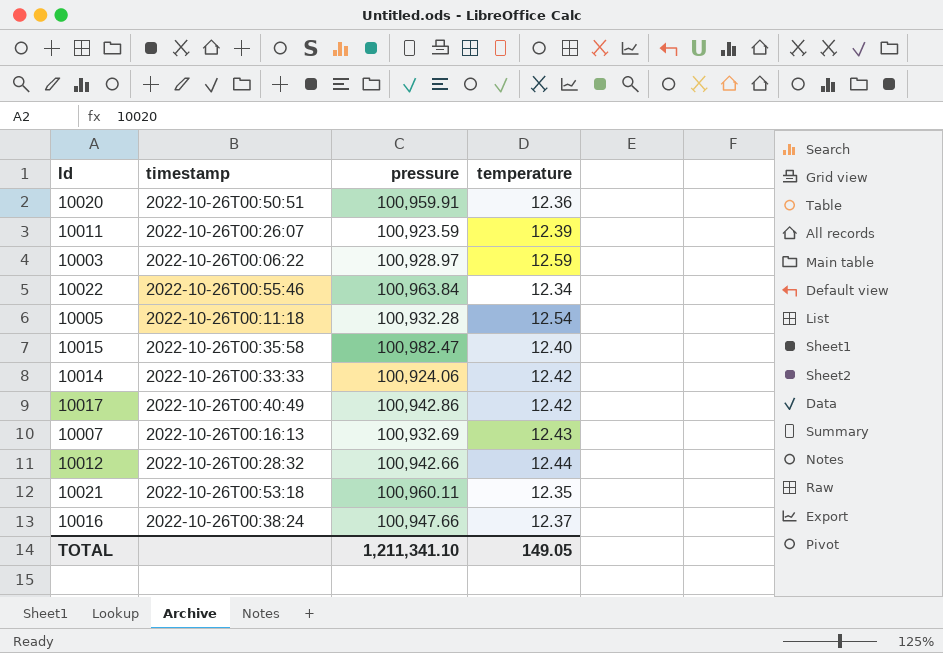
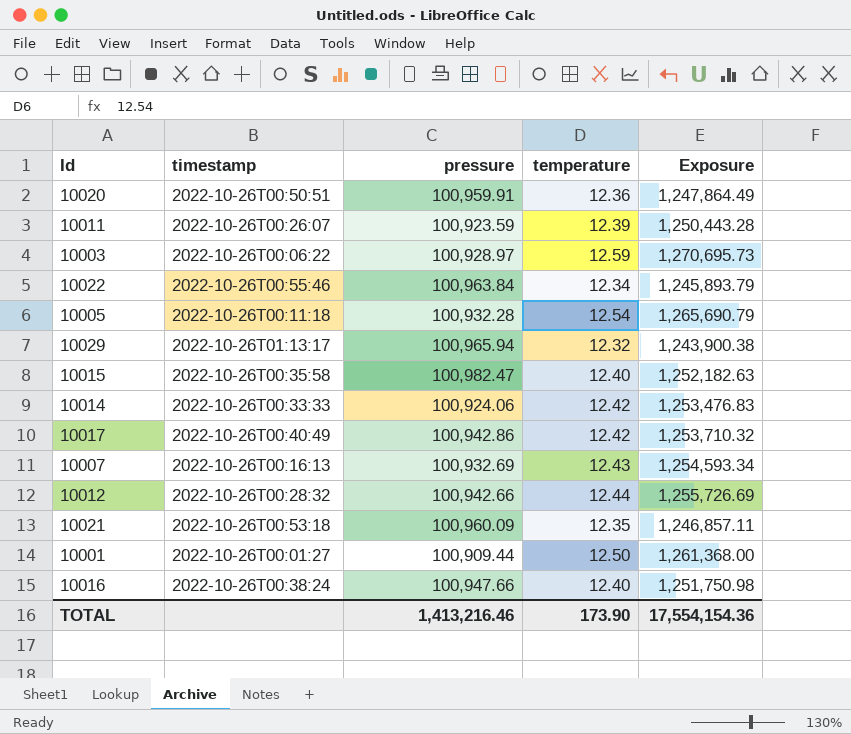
column Exposure | formula: none -> [pressure] * [temperature]
row 10029: none -> 2022-10-26T01:13:17 | 100,965.94 | 12.32 | 1,243,900.38
10021 | pressure: 100,960.11 -> 100,960.09
row 10001: none -> 2022-10-26T00:01:27 | 100,909.44 | 12.50 | 1,261,368.00
10016 | temperature: 12.37 -> 12.40
TOTAL | pressure: 1,211,341.10 -> 1,413,216.46
TOTAL | temperature: 149.05 -> 173.90

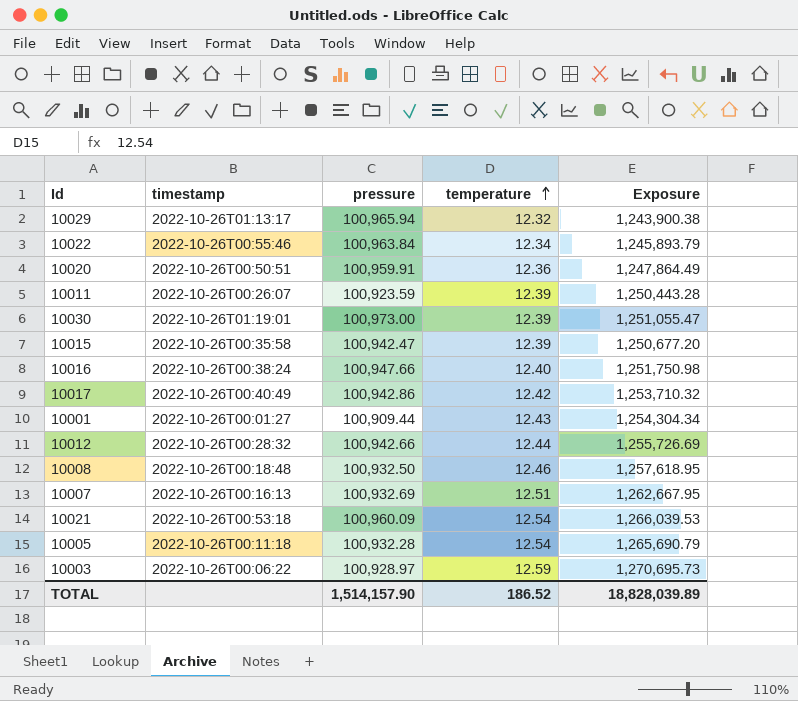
row order: none -> temperature ascending
row 10014: 2022-10-26T00:33:33 | 100,924.06 | 12.42 | 1,253,476.83 -> none
row 10030: none -> 2022-10-26T01:19:01 | 100,973.00 | 12.39 | 1,251,055.47
10015 | pressure: 100,982.47 -> 100,942.47
10015 | temperature: 12.40 -> 12.39
10015 | Exposure: 1,252,182.63 -> 1,250,677.20
10001 | temperature: 12.50 -> 12.43
10001 | Exposure: 1,261,368.00 -> 1,254,304.34
row 10008: none -> 2022-10-26T00:18:48 | 100,932.50 | 12.46 | 1,257,618.95
10007 | temperature: 12.43 -> 12.51
10007 | Exposure: 1,254,593.34 -> 1,262,667.95
10021 | temperature: 12.35 -> 12.54
10021 | Exposure: 1,246,857.11 -> 1,266,039.53
TOTAL | pressure: 1,413,216.46 -> 1,514,157.90
TOTAL | temperature: 173.90 -> 186.52
TOTAL | Exposure: 17,554,154.36 -> 18,828,039.89

